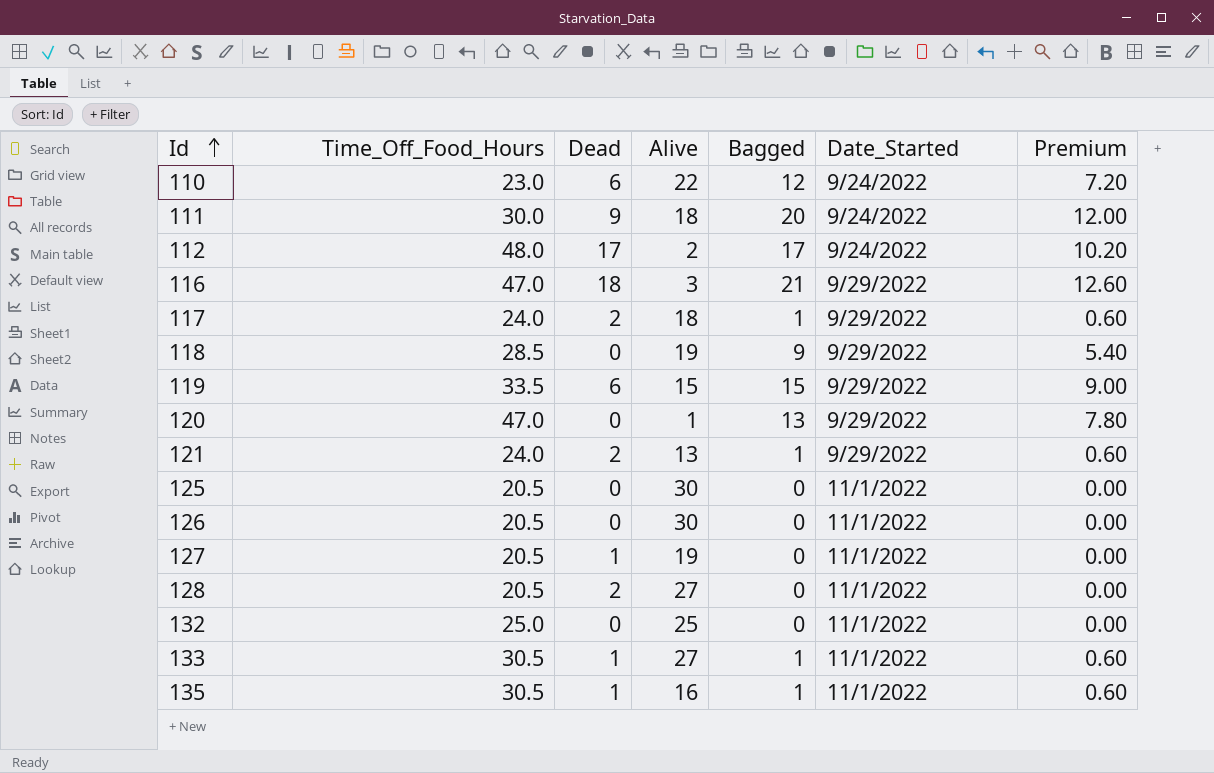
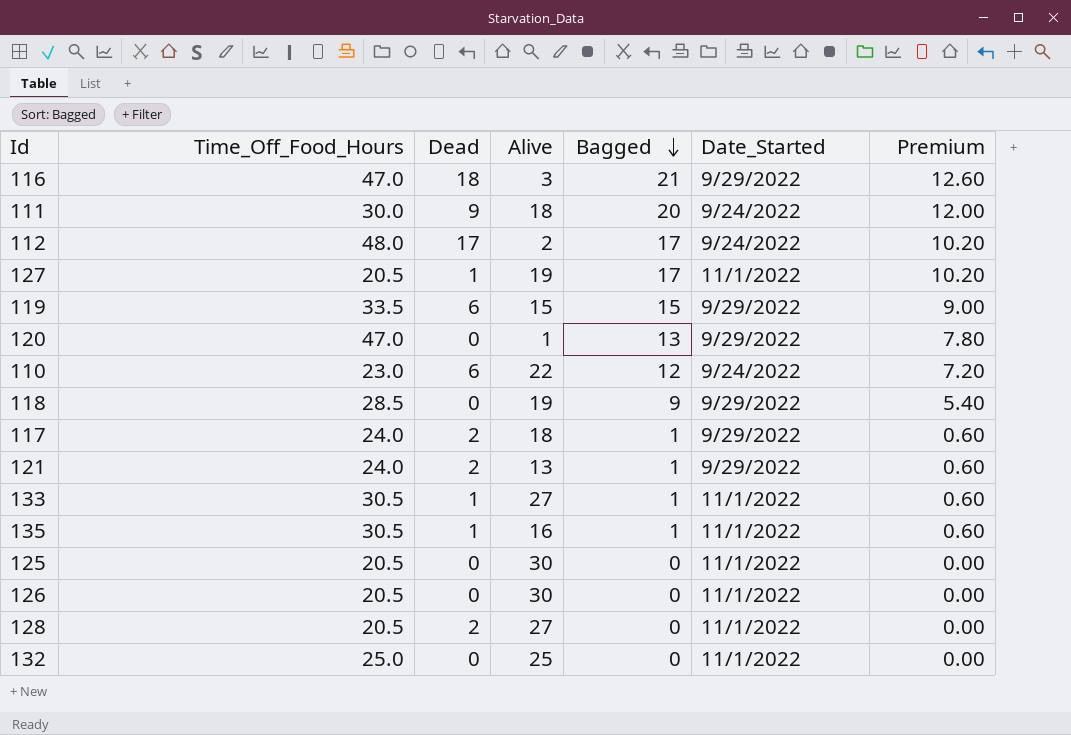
row order: Id ascending -> Bagged descending
127 | Bagged: 0 -> 17
127 | Premium: 0.00 -> 10.20

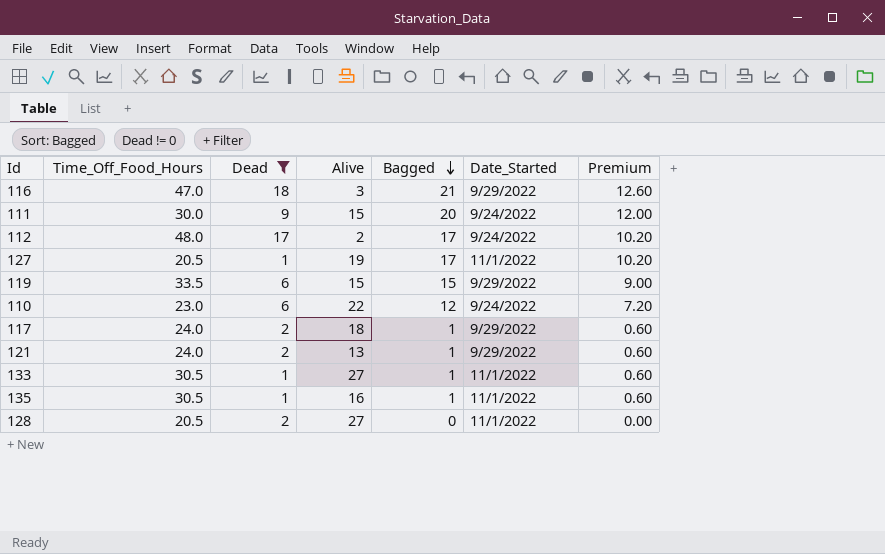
filter: none -> Dead != 0
111 | Alive: 18 -> 15

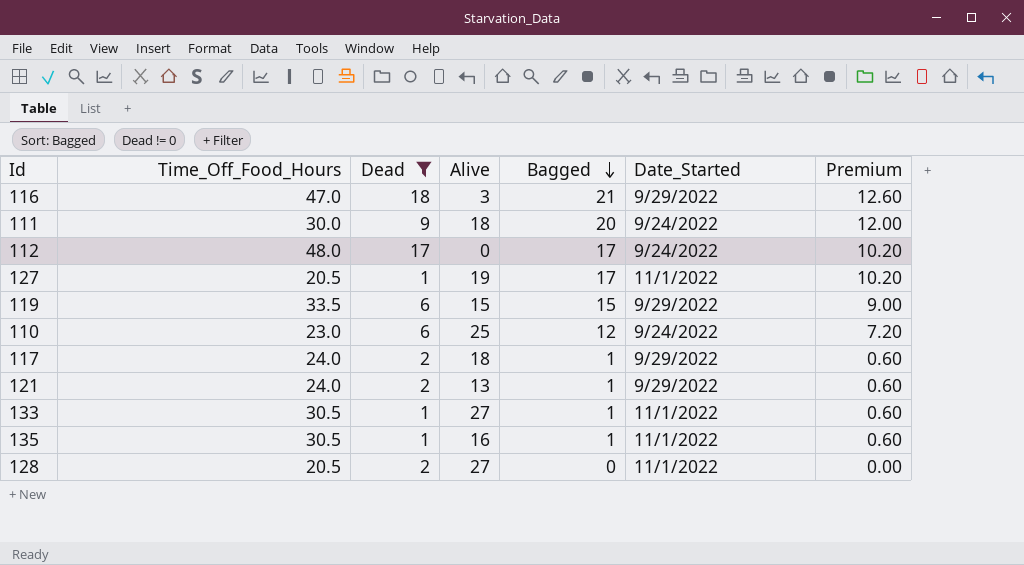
111 | Alive: 15 -> 18
112 | Alive: 2 -> 0
110 | Alive: 22 -> 25

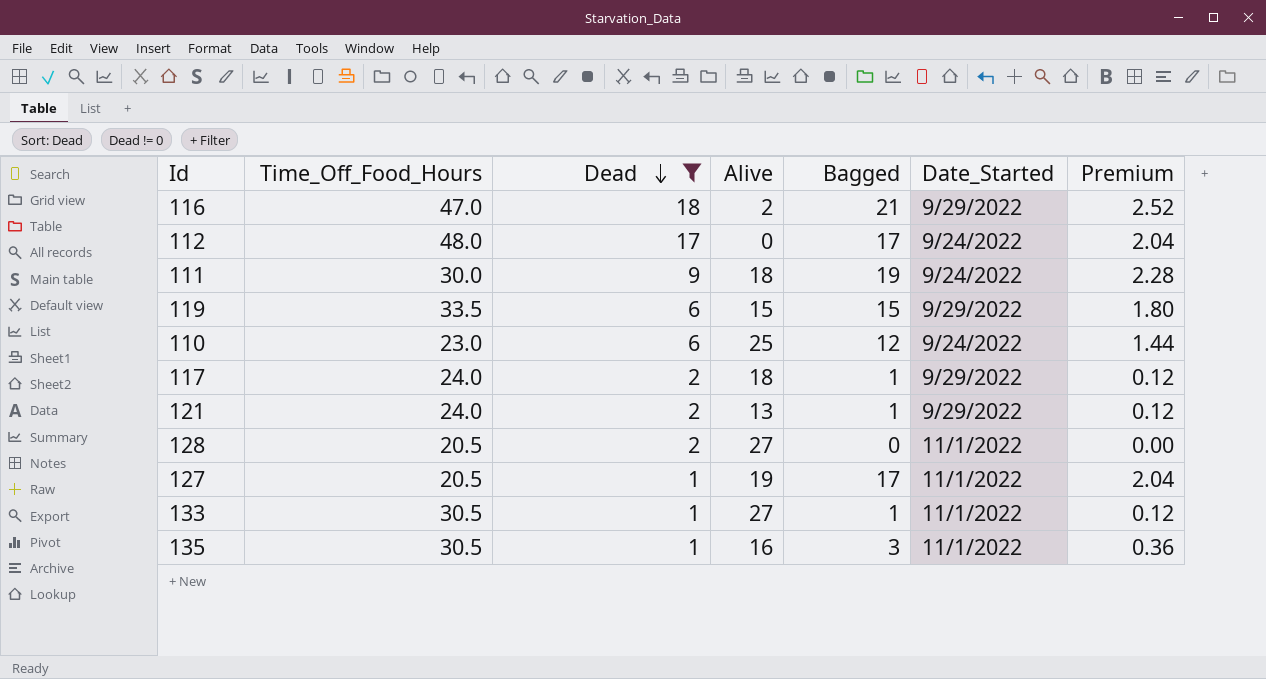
row order: Bagged descending -> Dead descending
column Premium | formula: [Bagged] * 0.6 -> [Bagged] * 0.12
116 | Alive: 3 -> 2
111 | Bagged: 20 -> 19
135 | Bagged: 1 -> 3

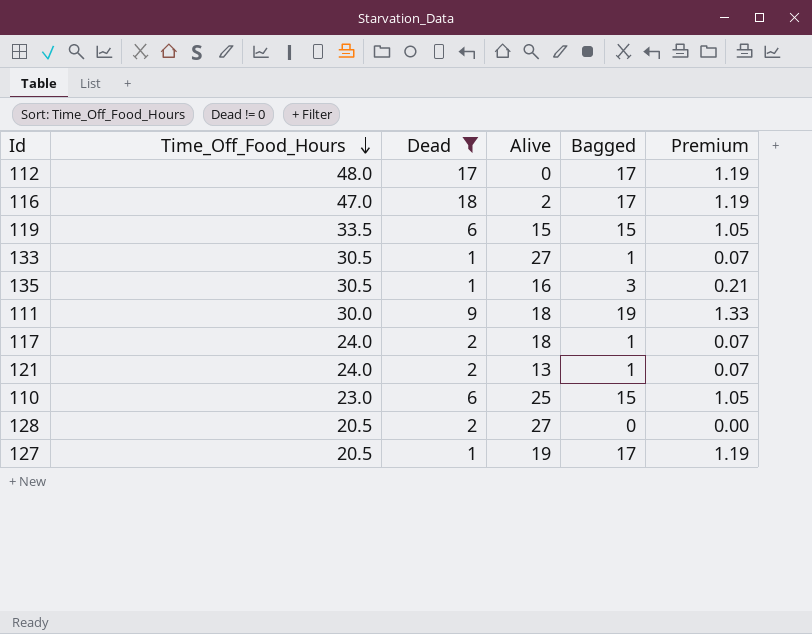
row order: Dead descending -> Time_Off_Food_Hours descending
column Date_Started | position: 6 -> none
column Premium | formula: [Bagged] * 0.12 -> [Bagged] * 0.07
116 | Bagged: 21 -> 17
110 | Bagged: 12 -> 15

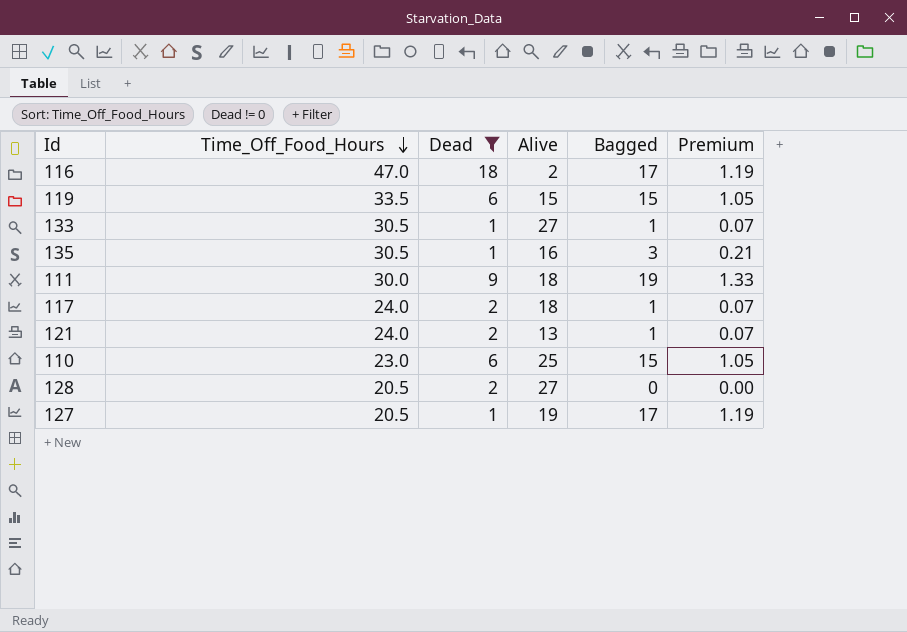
row 112: 48.0 | 17 | 0 | 17 | 1.19 -> none

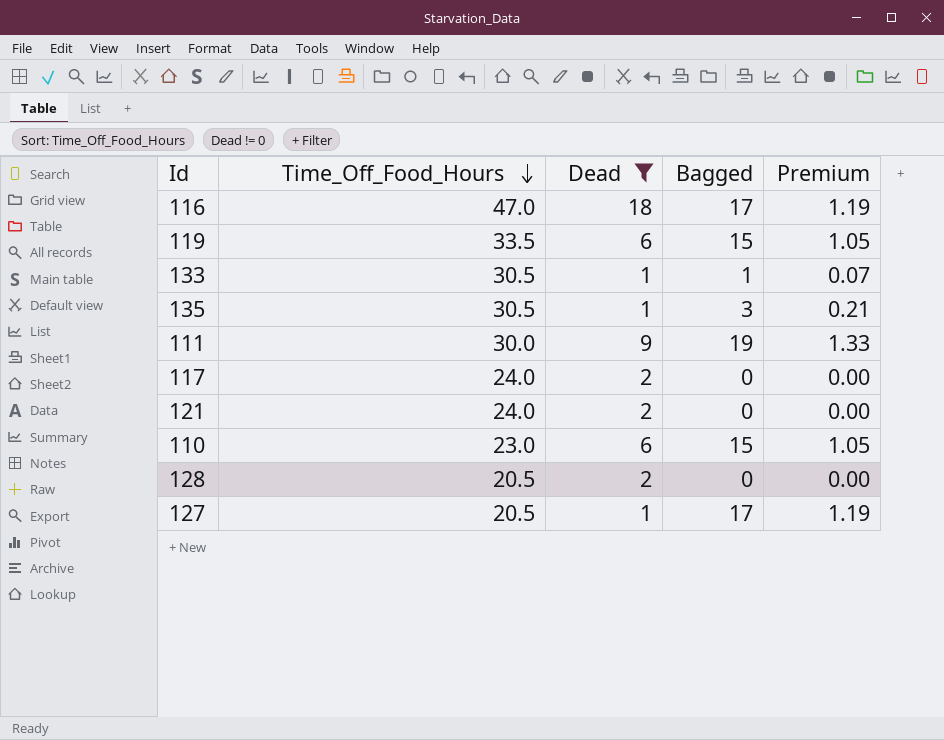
column Alive | position: 4 -> none
117 | Bagged: 1 -> 0
117 | Premium: 0.07 -> 0.00
121 | Bagged: 1 -> 0
121 | Premium: 0.07 -> 0.00

